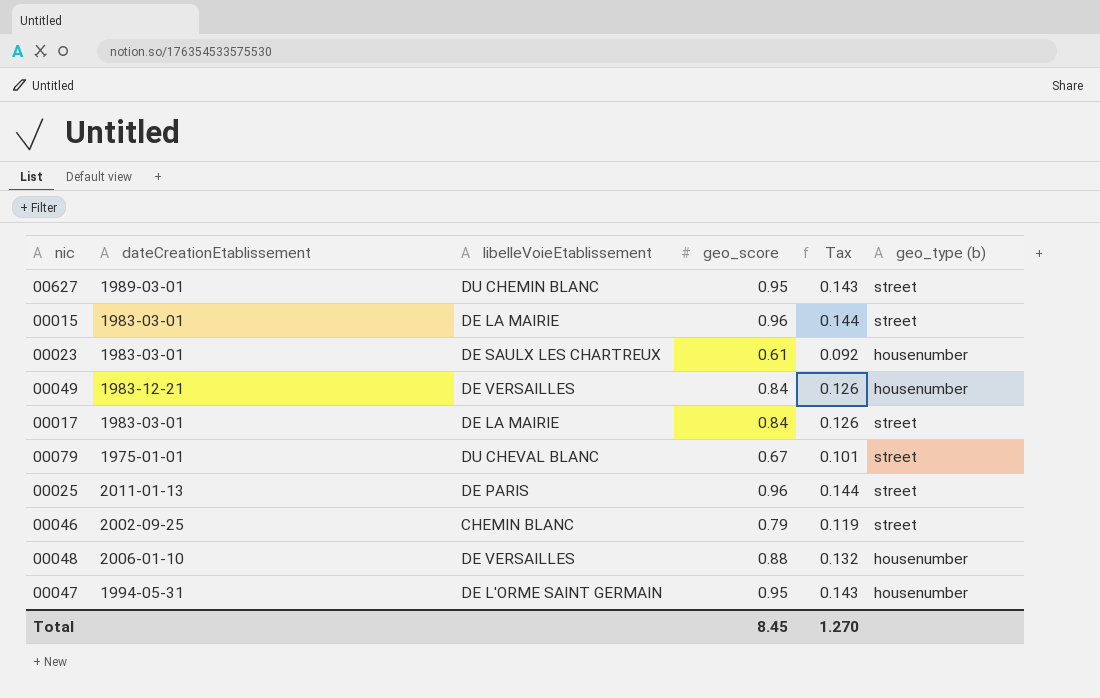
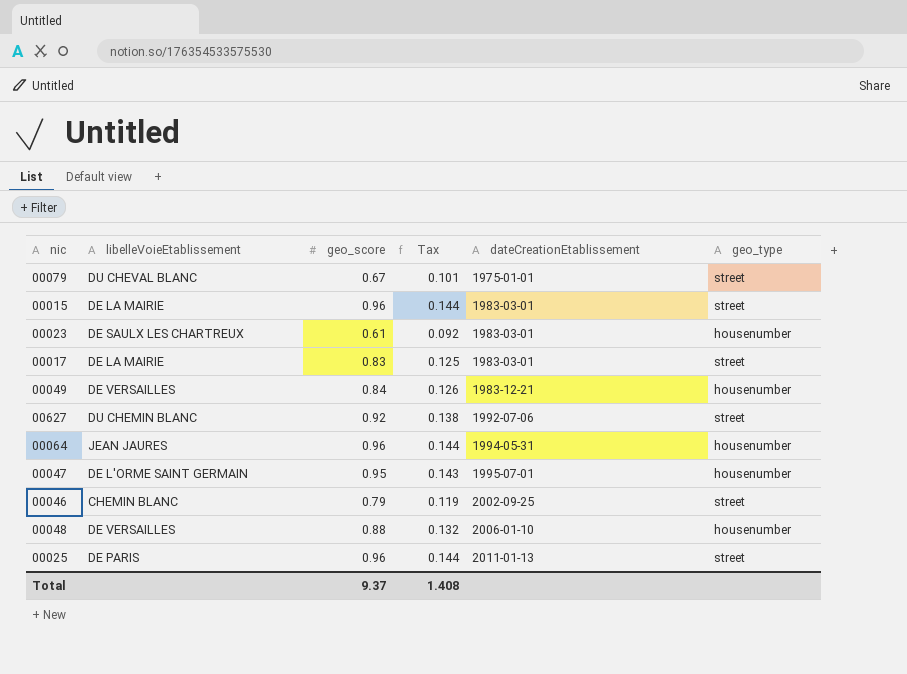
row order: none -> dateCreationEtablissement ascending
column dateCreationEtablissement | position: 2 -> 5
column name: geo_type (b) -> geo_type
00017 | geo_score: 0.84 -> 0.83
00017 | Tax: 0.126 -> 0.125
00627 | geo_score: 0.95 -> 0.92
00627 | Tax: 0.143 -> 0.138
00627 | dateCreationEtablissement: 1989-03-01 -> 1992-07-06
row 00064: none -> JEAN JAURES | 0.96 | 0.144 | 1994-05-31 | housenumber
00047 | dateCreationEtablissement: 1994-05-31 -> 1995-07-01
Total | geo_score: 8.45 -> 9.37
Total | Tax: 1.270 -> 1.408

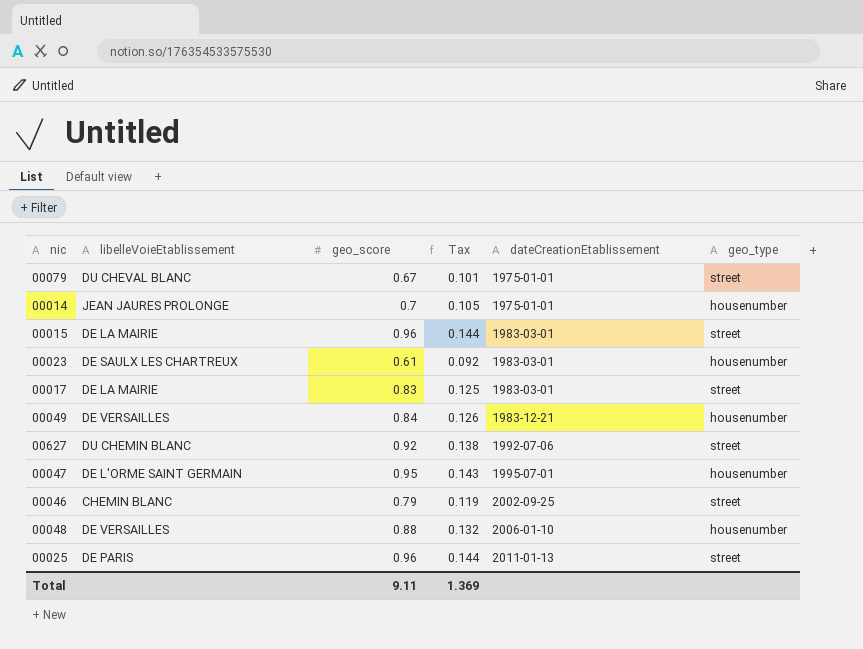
row 00064: JEAN JAURES | 0.96 | 0.144 | 1994-05-31 | housenumber -> none
row 00014: none -> JEAN JAURES PROLONGE | 0.7 | 0.105 | 1975-01-01 | housenumber
Total | geo_score: 9.37 -> 9.11
Total | Tax: 1.408 -> 1.369

